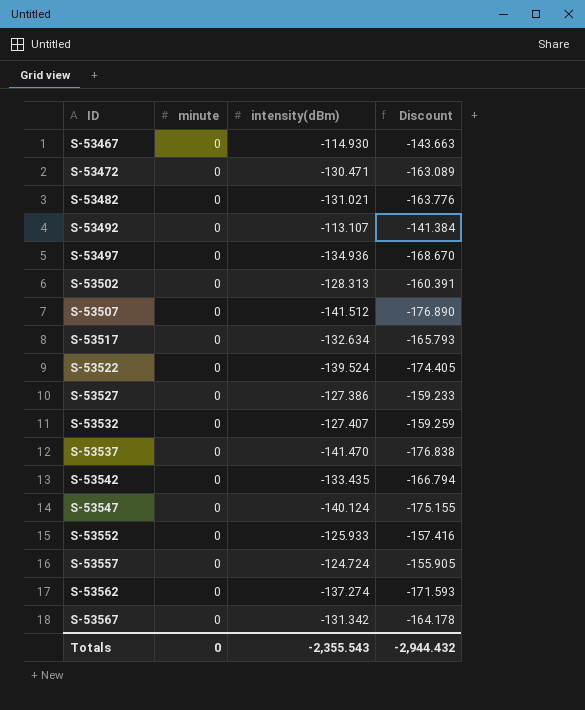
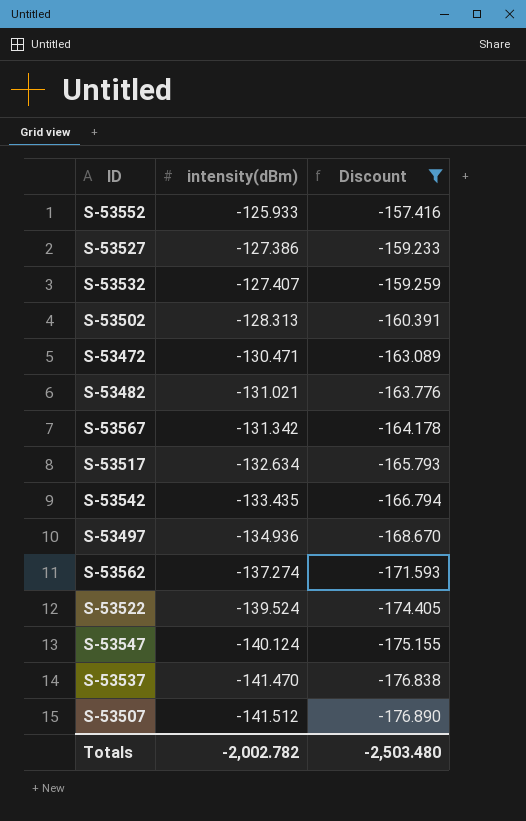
filter: none -> Discount <= -157.416
row order: ID ascending -> intensity(dBm) descending
column minute | position: 2 -> none
Totals | intensity(dBm): -2,355.543 -> -2,002.782
Totals | Discount: -2,944.432 -> -2,503.480

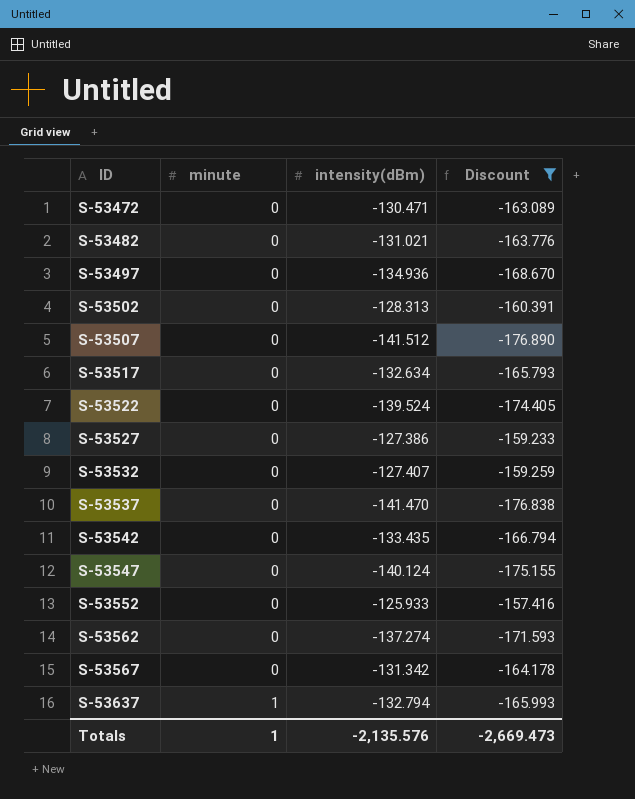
row order: intensity(dBm) descending -> ID ascending
column minute | position: none -> 2
row S-53637: none -> 1 | -132.794 | -165.993
Totals | intensity(dBm): -2,002.782 -> -2,135.576
Totals | Discount: -2,503.480 -> -2,669.473

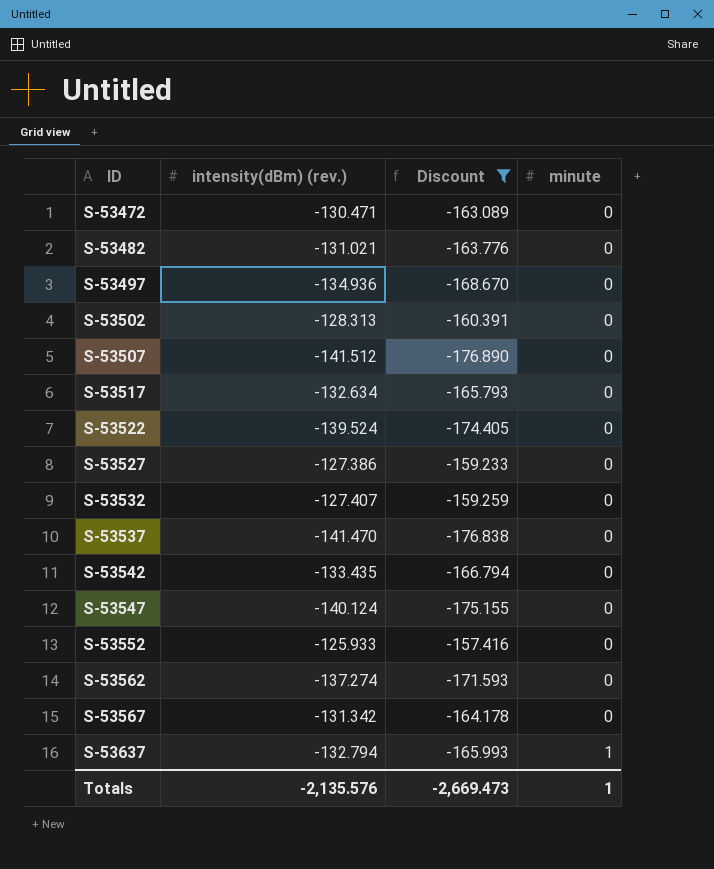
column name: intensity(dBm) -> intensity(dBm) (rev.)
column minute | position: 2 -> 4

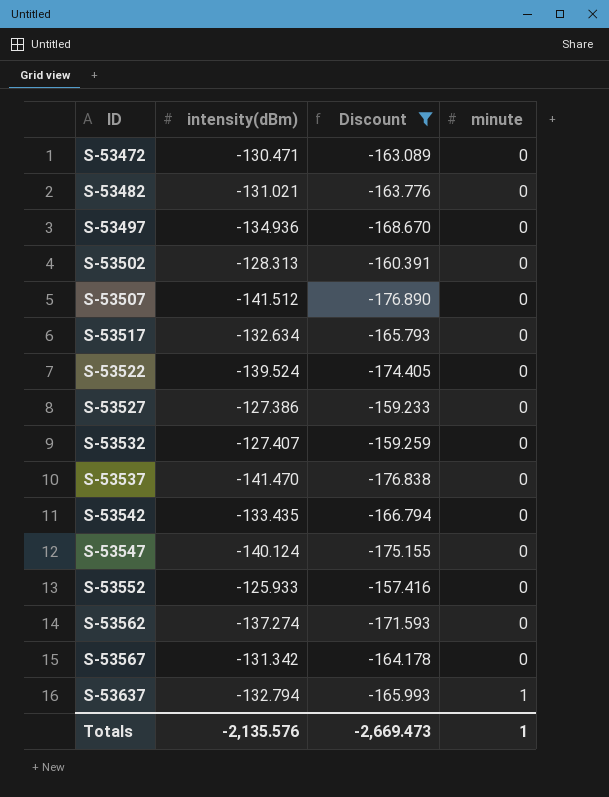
column name: intensity(dBm) (rev.) -> intensity(dBm)

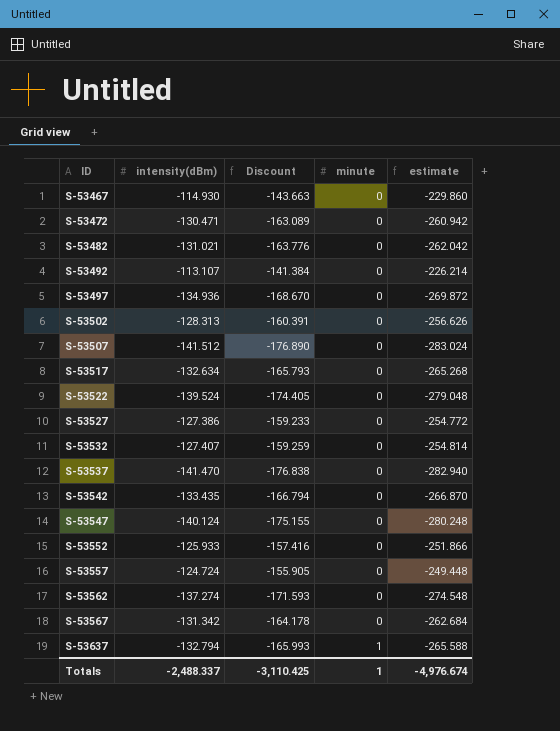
filter: Discount <= -157.416 -> none
column estimate | formula: none -> [intensity(dBm)] * 2
Totals | intensity(dBm): -2,135.576 -> -2,488.337
Totals | Discount: -2,669.473 -> -3,110.425

